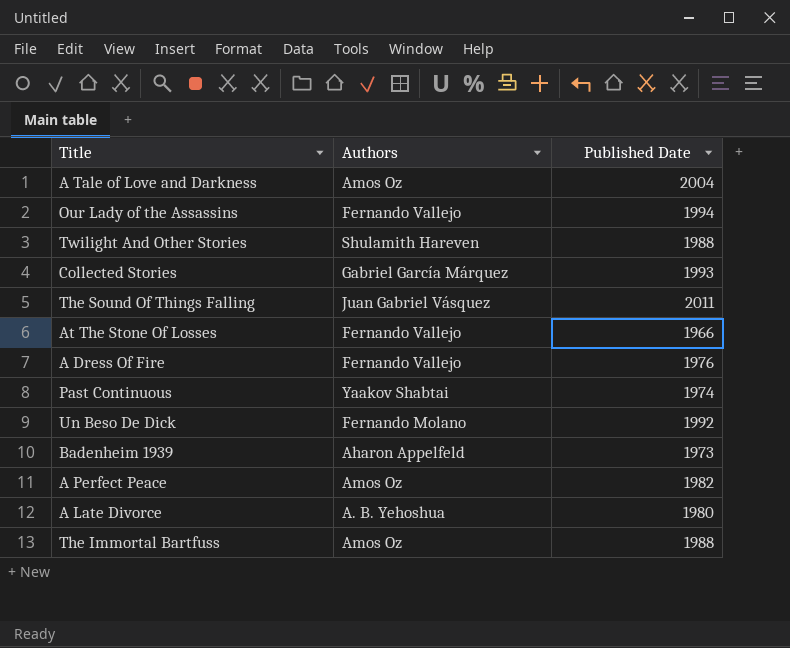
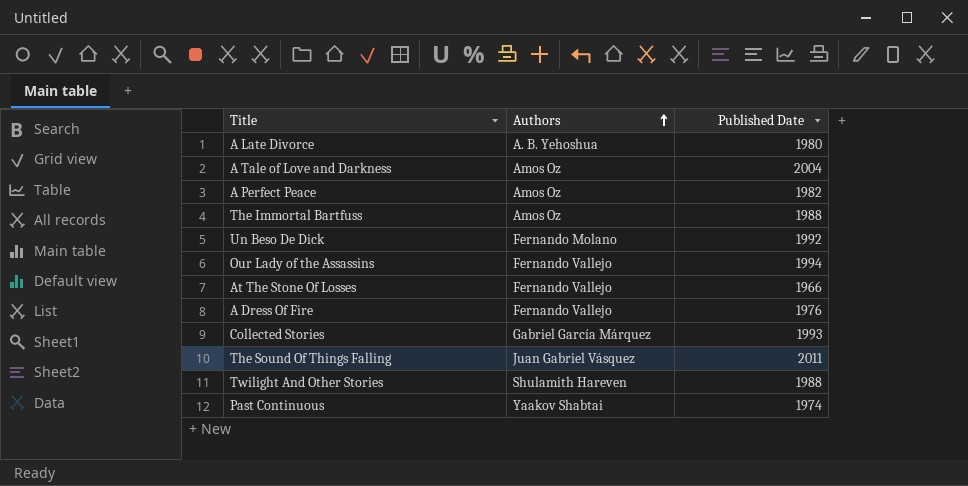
row order: none -> Authors ascending
row Badenheim 1939: Aharon Appelfeld | 1973 -> none

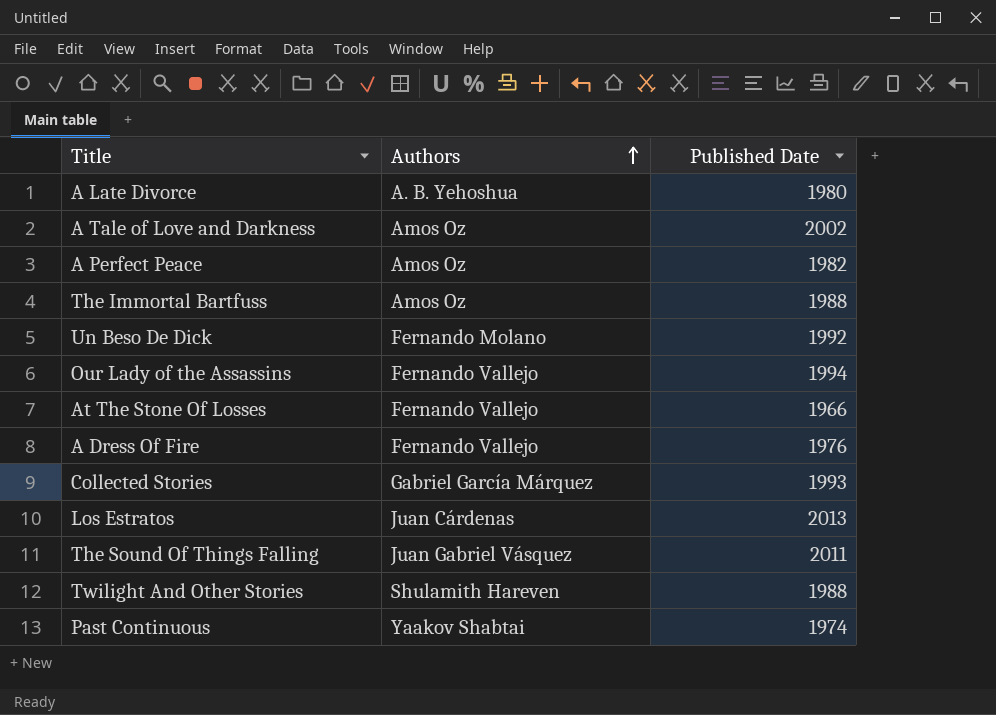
A Tale of Love and Darkness | Published Date: 2004 -> 2002
row Los Estratos: none -> Juan Cárdenas | 2013

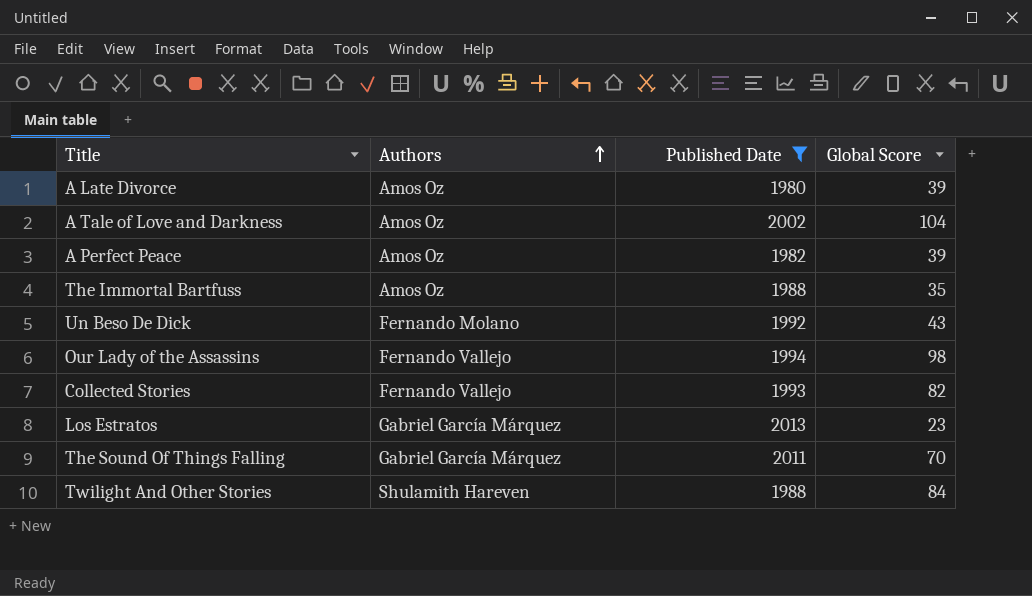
filter: none -> Published Date >= 1980
column Global Score | position: none -> 4
A Late Divorce | Authors: A. B. Yehoshua -> Amos Oz
Collected Stories | Authors: Gabriel García Márquez -> Fernando Vallejo
Los Estratos | Authors: Juan Cárdenas -> Gabriel García Márquez
The Sound Of Things Falling | Authors: Juan Gabriel Vásquez -> Gabriel García Márquez

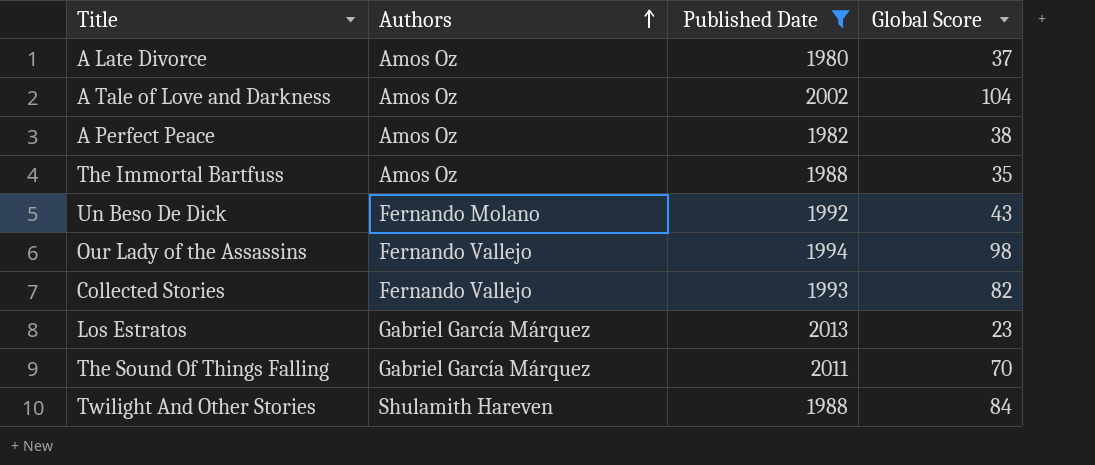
A Late Divorce | Global Score: 39 -> 37
A Perfect Peace | Global Score: 39 -> 38

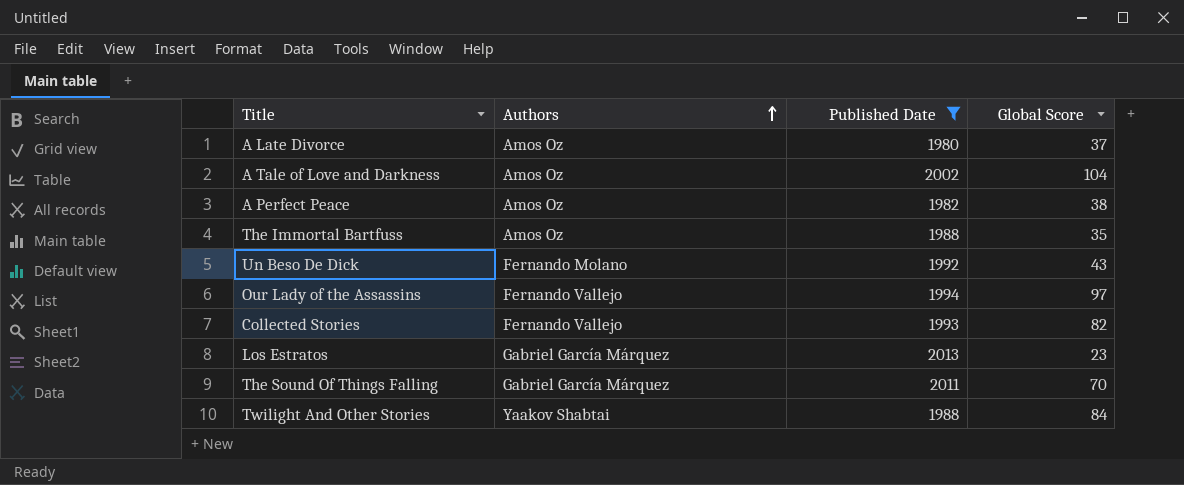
Our Lady of the Assassins | Global Score: 98 -> 97
Twilight And Other Stories | Authors: Shulamith Hareven -> Yaakov Shabtai

